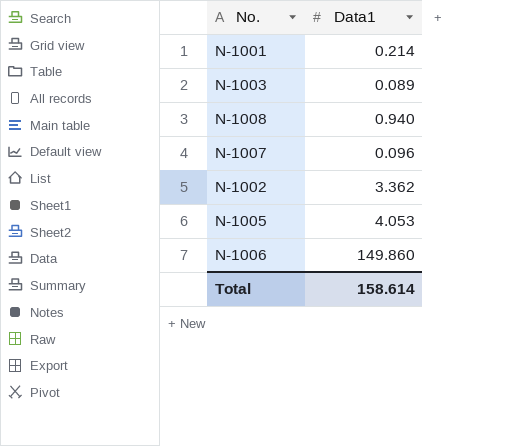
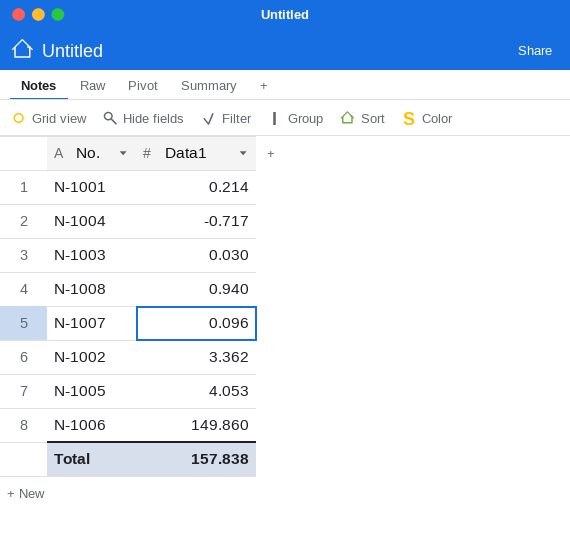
row N-1004: none -> -0.717
N-1003 | Data1: 0.089 -> 0.030
Total | Data1: 158.614 -> 157.838

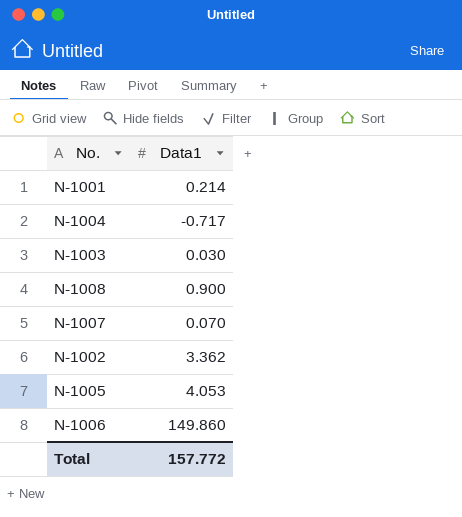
N-1008 | Data1: 0.940 -> 0.900
N-1007 | Data1: 0.096 -> 0.070
Total | Data1: 157.838 -> 157.772

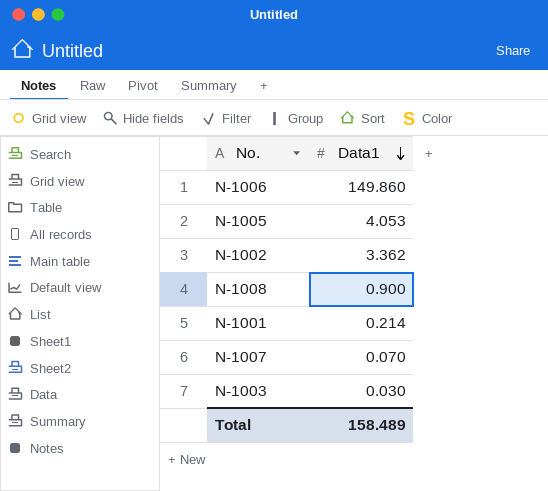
row order: none -> Data1 descending
row N-1004: -0.717 -> none
Total | Data1: 157.772 -> 158.489

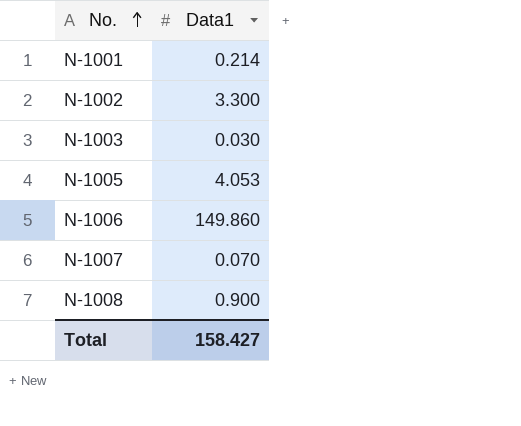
row order: Data1 descending -> No. ascending
N-1002 | Data1: 3.362 -> 3.300
Total | Data1: 158.489 -> 158.427

